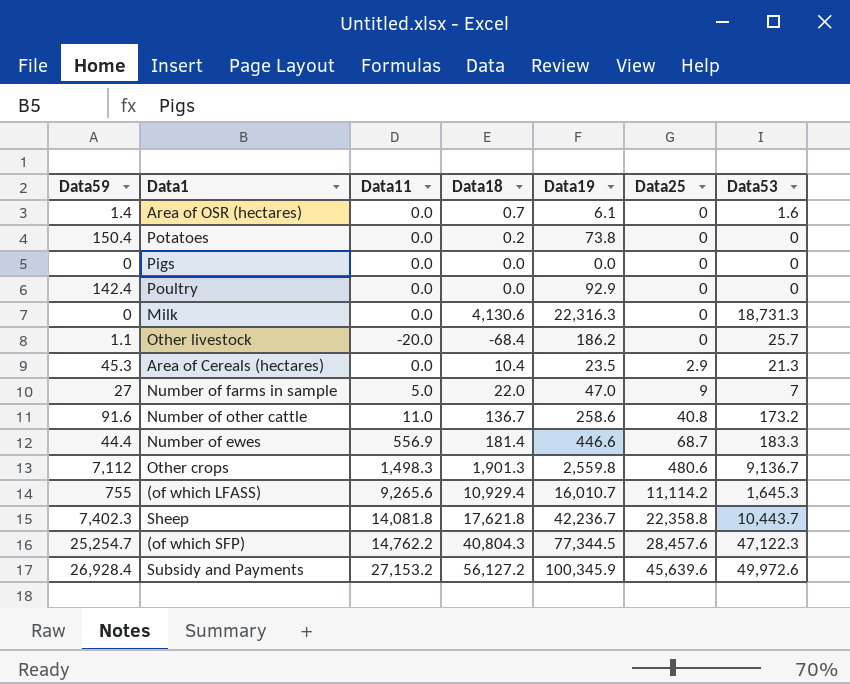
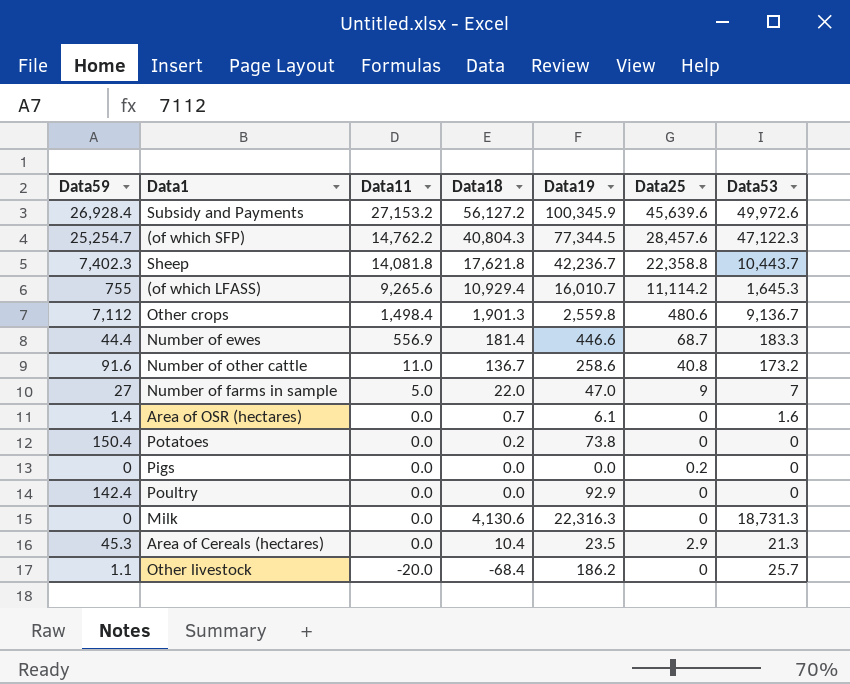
row order: Data25 ascending -> Data11 descending
Other crops | Data11: 1,498.3 -> 1,498.4
Pigs | Data25: 0 -> 0.2

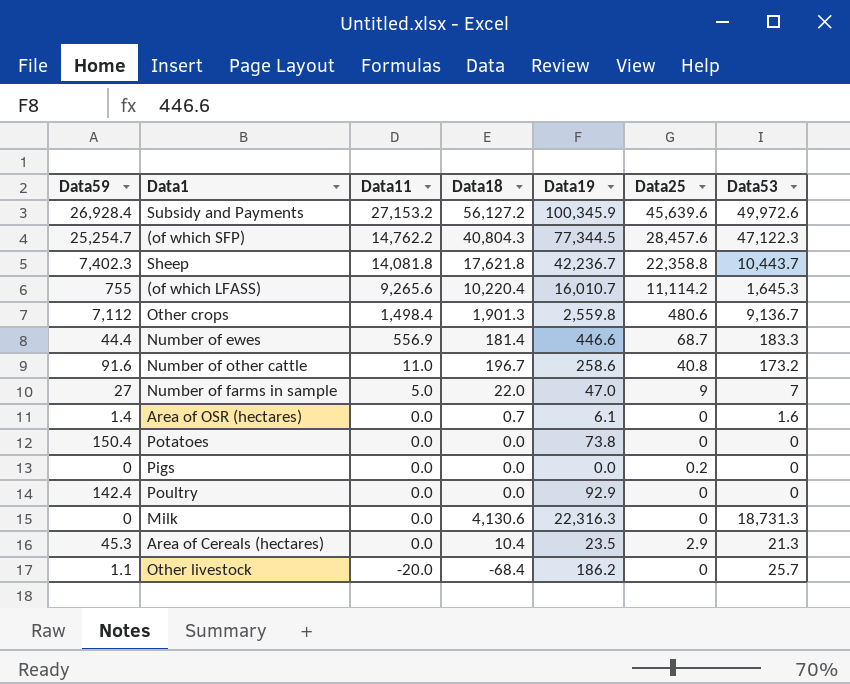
(of which LFASS) | Data18: 10,929.4 -> 10,220.4
Number of other cattle | Data18: 136.7 -> 196.7
Potatoes | Data18: 0.2 -> 0.0

